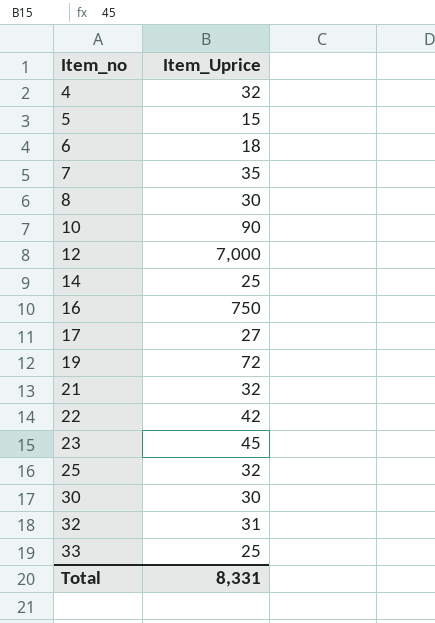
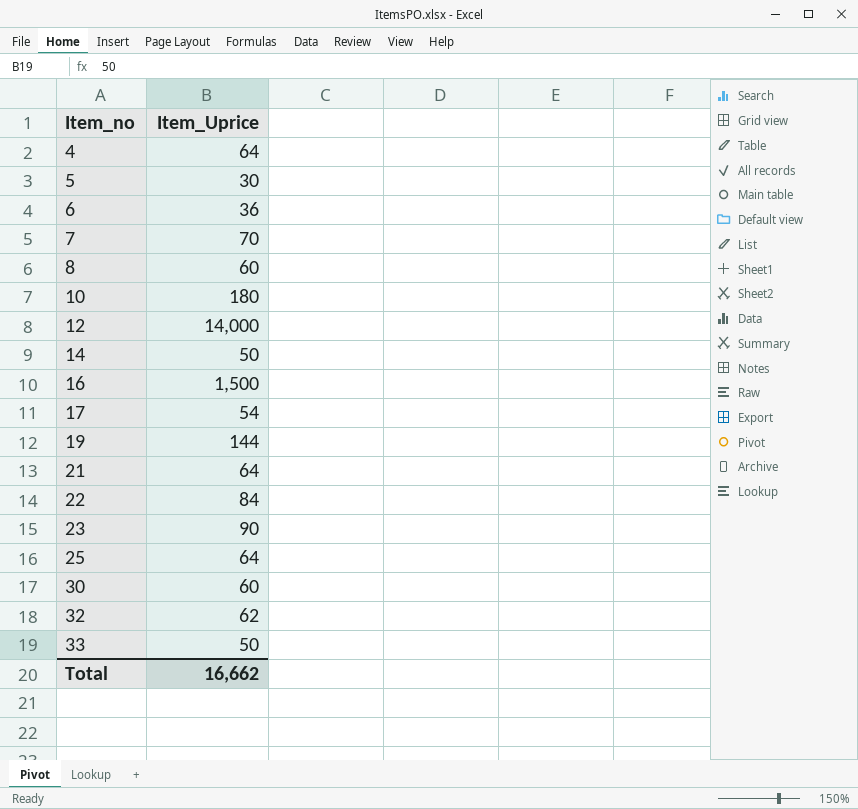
4 | Item_Uprice: 32 -> 64
5 | Item_Uprice: 15 -> 30
6 | Item_Uprice: 18 -> 36
7 | Item_Uprice: 35 -> 70
8 | Item_Uprice: 30 -> 60
10 | Item_Uprice: 90 -> 180
12 | Item_Uprice: 7,000 -> 14,000
14 | Item_Uprice: 25 -> 50
16 | Item_Uprice: 750 -> 1,500
17 | Item_Uprice: 27 -> 54
19 | Item_Uprice: 72 -> 144
21 | Item_Uprice: 32 -> 64
22 | Item_Uprice: 42 -> 84
23 | Item_Uprice: 45 -> 90
25 | Item_Uprice: 32 -> 64
30 | Item_Uprice: 30 -> 60
32 | Item_Uprice: 31 -> 62
33 | Item_Uprice: 25 -> 50
Total | Item_Uprice: 8,331 -> 16,662

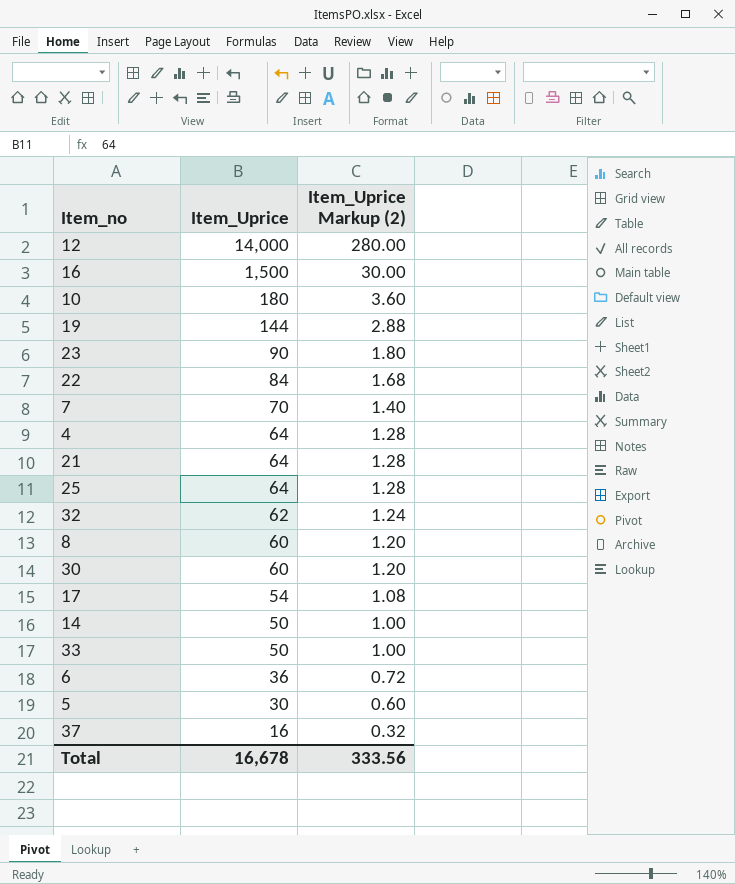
row order: Item_no ascending -> Item_Uprice descending
column Item_Uprice Markup (2) | formula: none -> [Item_Uprice] * 0.02
row 37: none -> 16 | 0.32
Total | Item_Uprice: 16,662 -> 16,678

